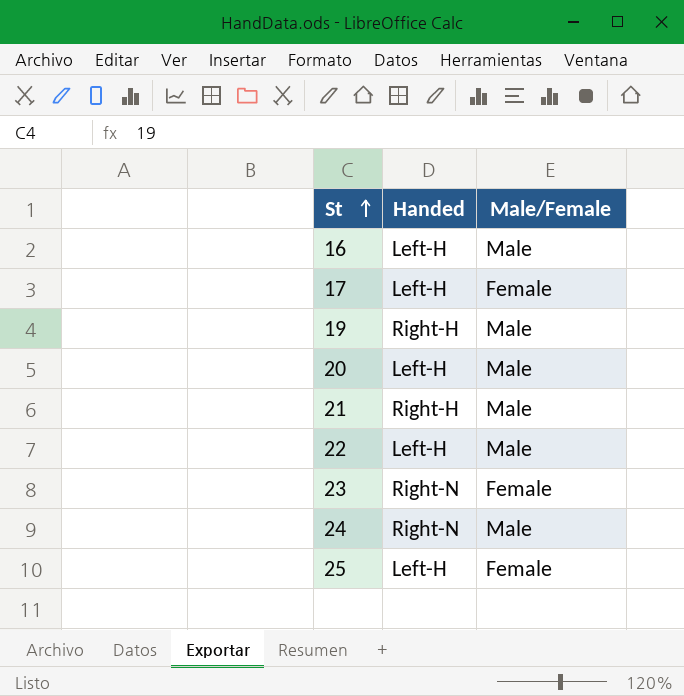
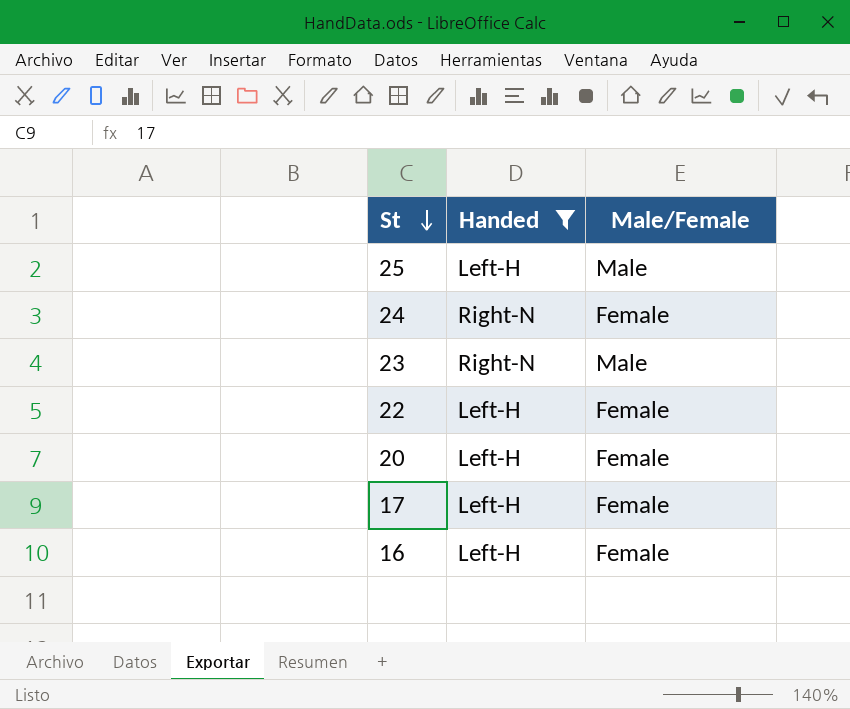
filter: none -> Handed != Right-H
row order: St ascending -> St descending
25 | Male/Female: Female -> Male
24 | Male/Female: Male -> Female
23 | Male/Female: Female -> Male
22 | Male/Female: Male -> Female
20 | Male/Female: Male -> Female
16 | Male/Female: Male -> Female

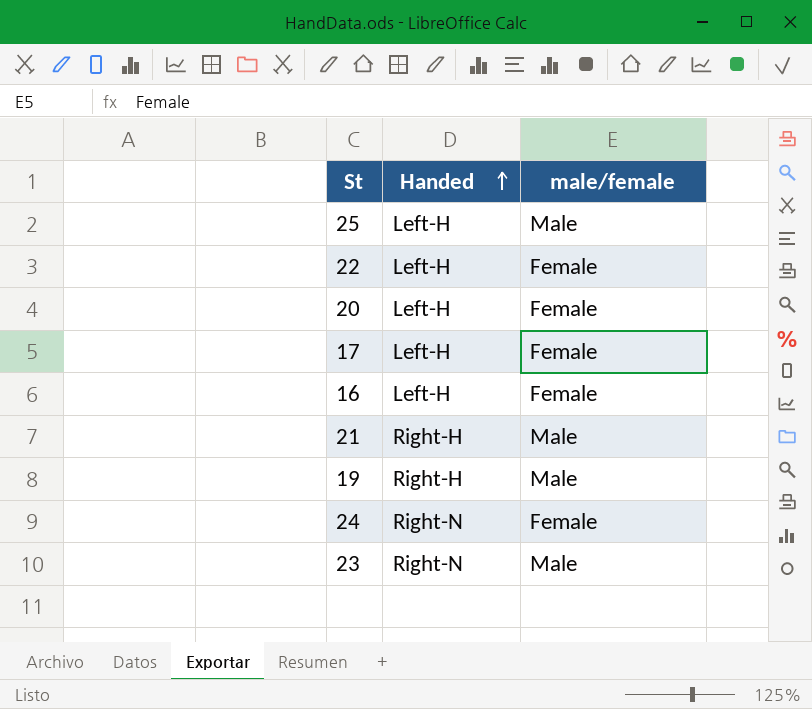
filter: Handed != Right-H -> none
row order: St descending -> Handed ascending
column name: Male/Female -> male/female

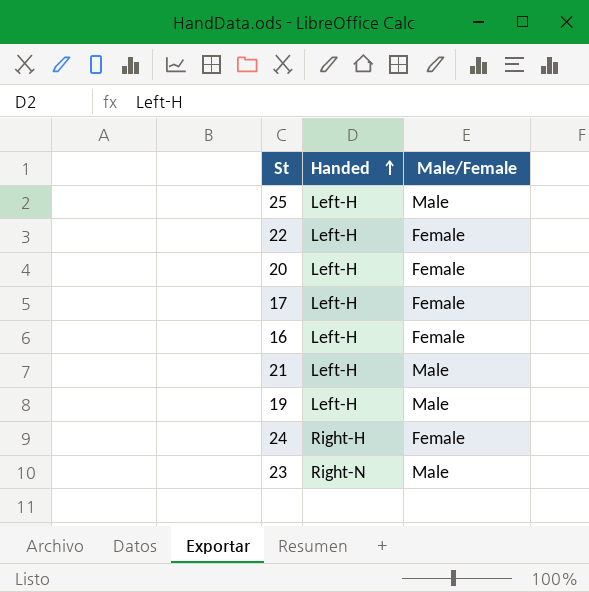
column name: male/female -> Male/Female
21 | Handed: Right-H -> Left-H
19 | Handed: Right-H -> Left-H
24 | Handed: Right-N -> Right-H

